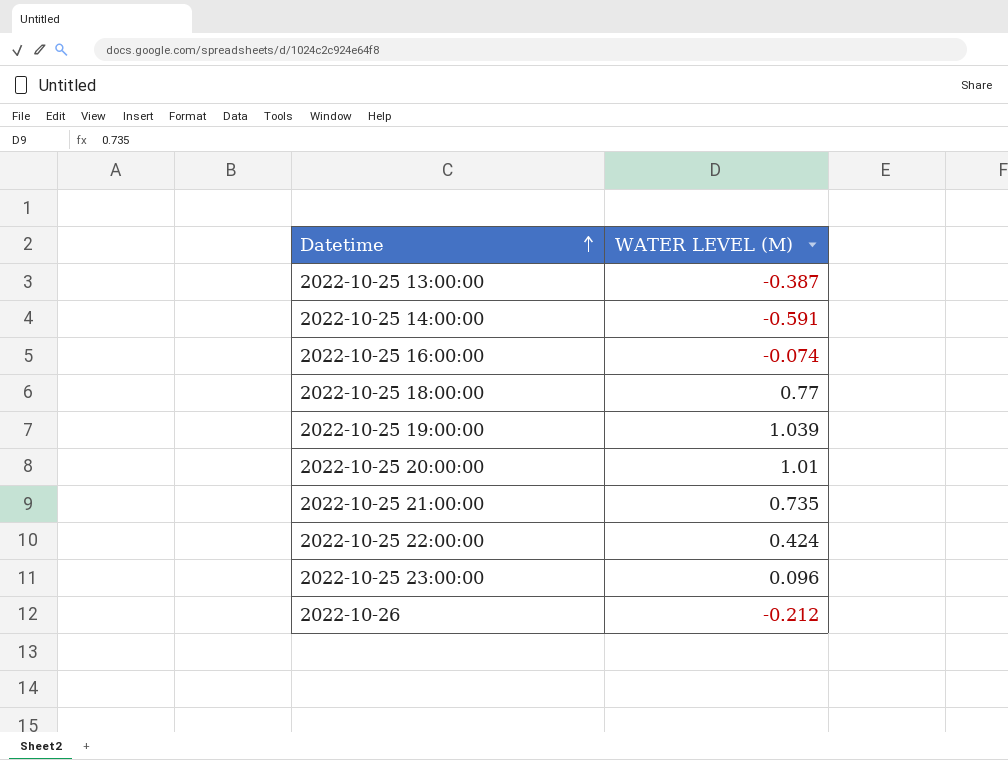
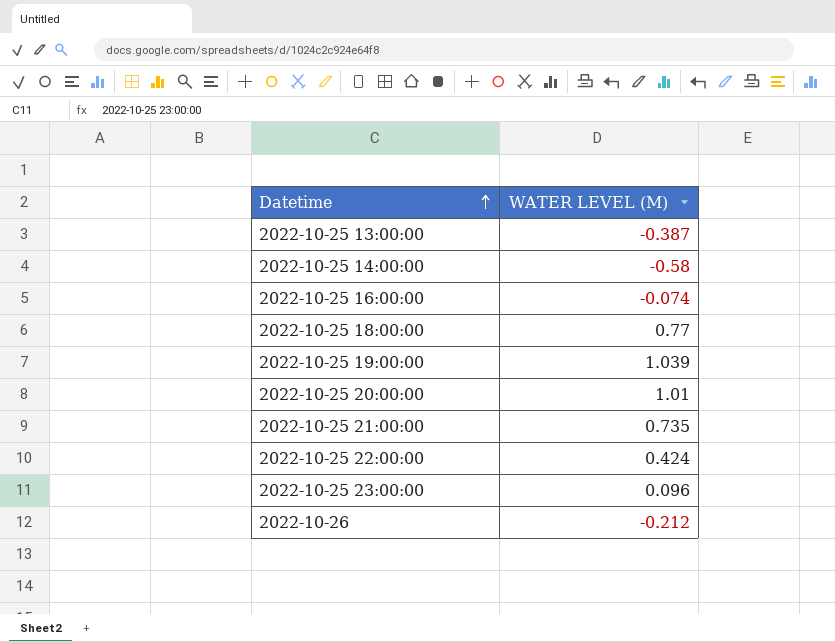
2022-10-25 14:00:00 | WATER LEVEL (M): -0.591 -> -0.58

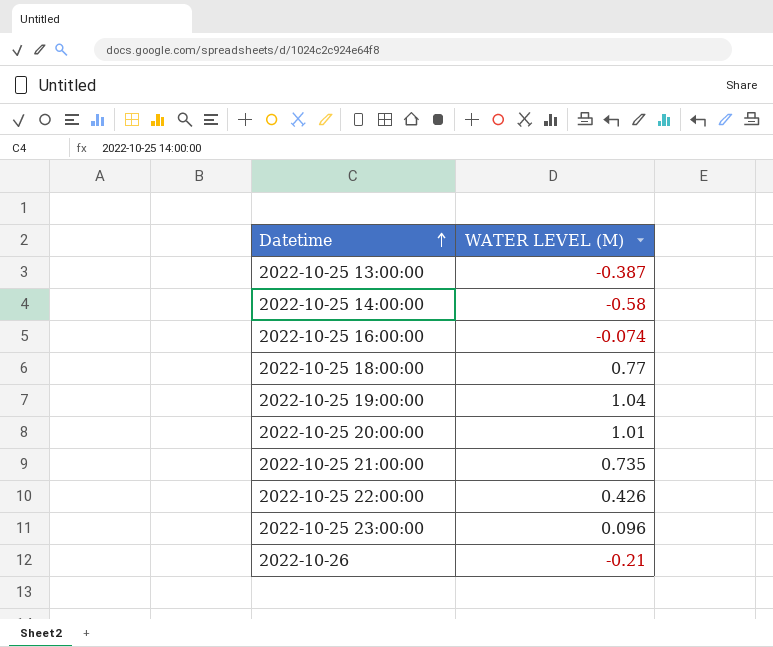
2022-10-25 19:00:00 | WATER LEVEL (M): 1.039 -> 1.04
2022-10-25 22:00:00 | WATER LEVEL (M): 0.424 -> 0.426
2022-10-26 | WATER LEVEL (M): -0.212 -> -0.21

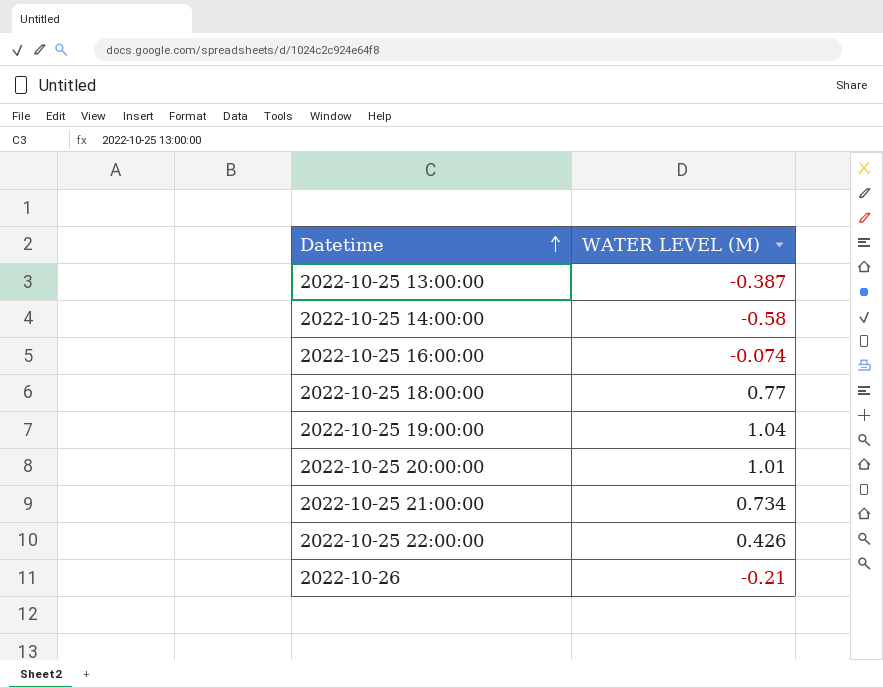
row 2022-10-25 23:00:00: 0.096 -> none
2022-10-25 21:00:00 | WATER LEVEL (M): 0.735 -> 0.734

